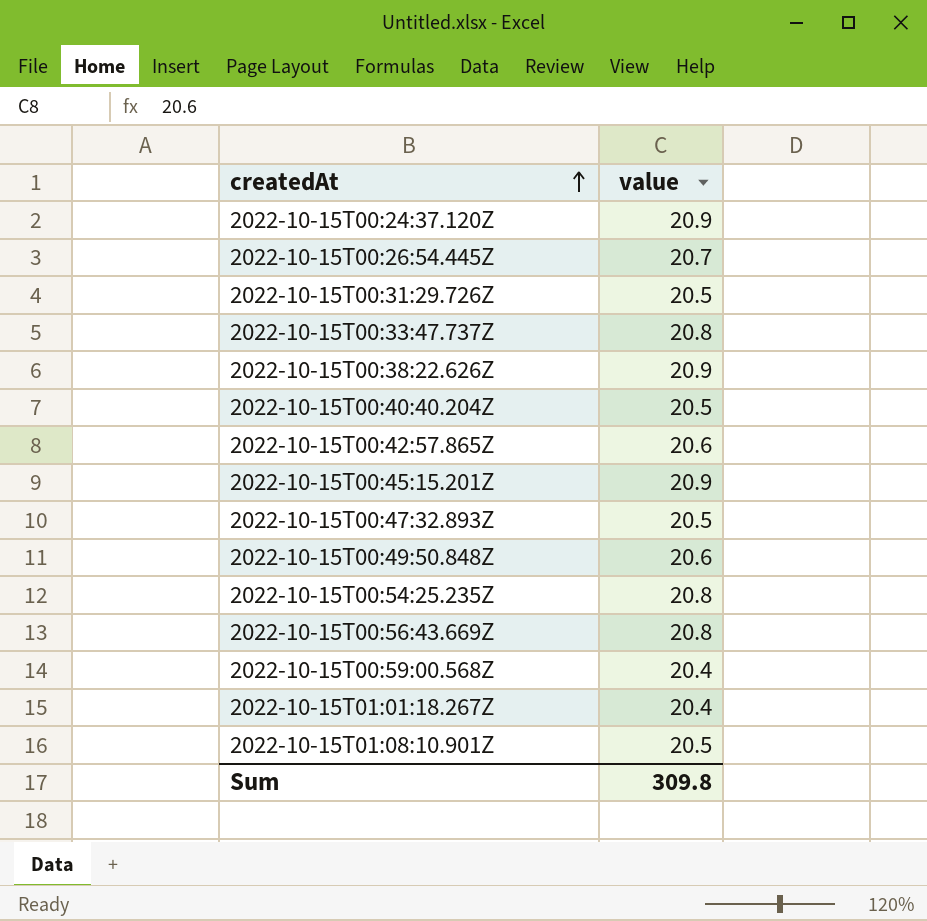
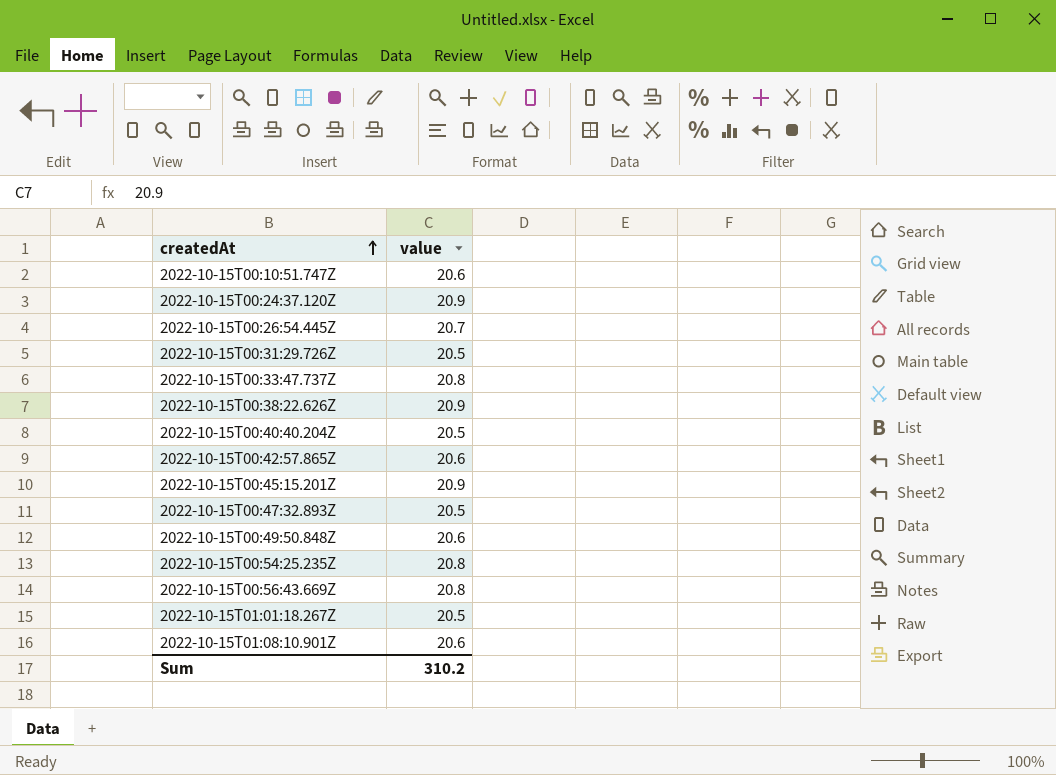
row 2022-10-15T00:59:00.568Z: 20.4 -> none
row 2022-10-15T00:10:51.747Z: none -> 20.6
2022-10-15T01:01:18.267Z | value: 20.4 -> 20.5
2022-10-15T01:08:10.901Z | value: 20.5 -> 20.6
Sum | value: 309.8 -> 310.2

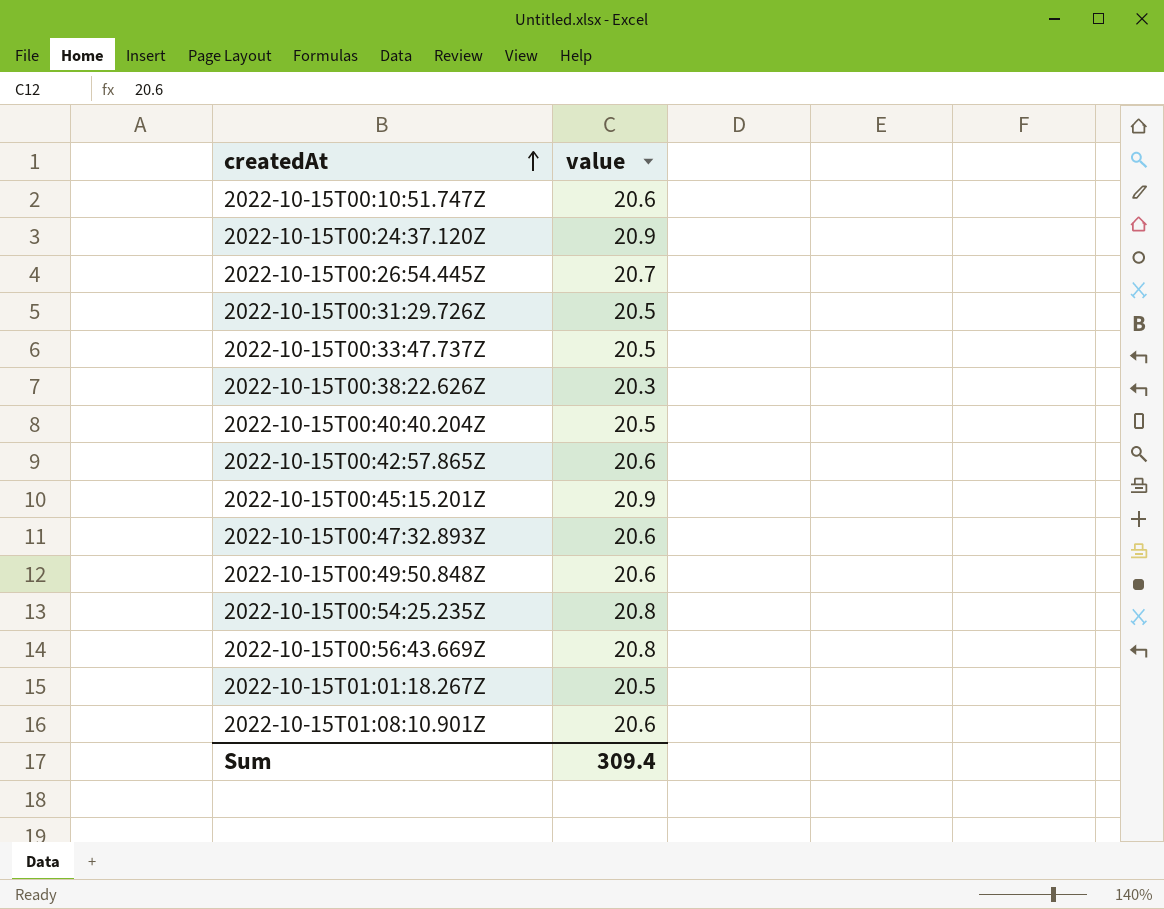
2022-10-15T00:33:47.737Z | value: 20.8 -> 20.5
2022-10-15T00:38:22.626Z | value: 20.9 -> 20.3
2022-10-15T00:47:32.893Z | value: 20.5 -> 20.6
Sum | value: 310.2 -> 309.4

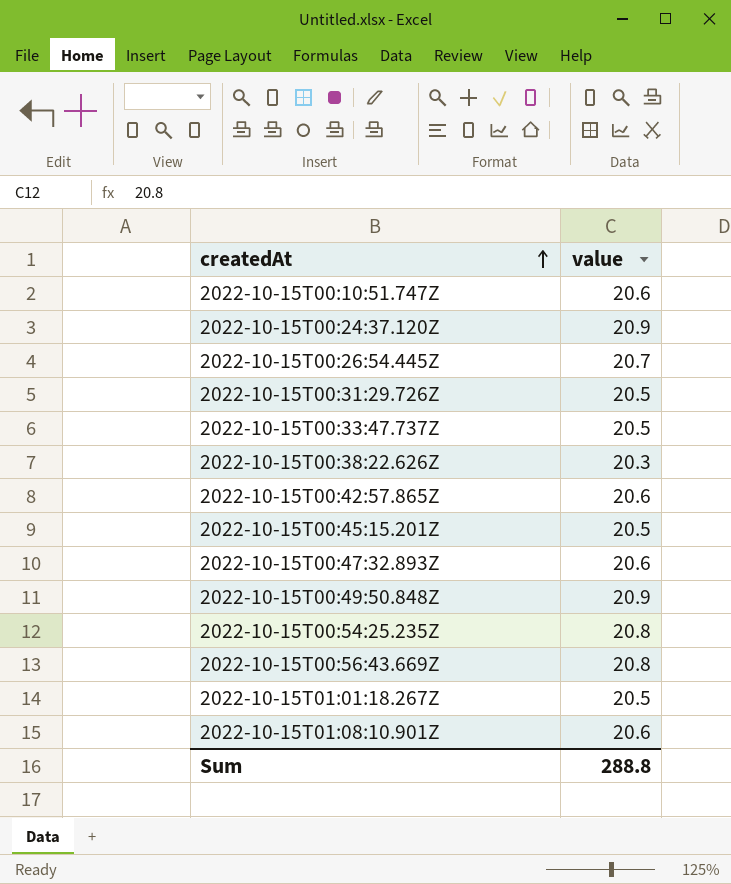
row 2022-10-15T00:40:40.204Z: 20.5 -> none
2022-10-15T00:45:15.201Z | value: 20.9 -> 20.5
2022-10-15T00:49:50.848Z | value: 20.6 -> 20.9
Sum | value: 309.4 -> 288.8

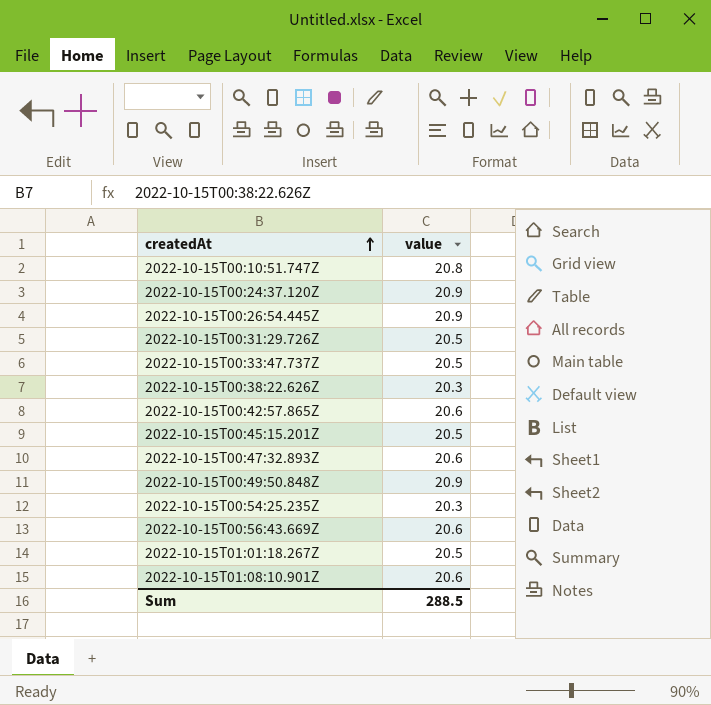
2022-10-15T00:10:51.747Z | value: 20.6 -> 20.8
2022-10-15T00:26:54.445Z | value: 20.7 -> 20.9
2022-10-15T00:54:25.235Z | value: 20.8 -> 20.3
2022-10-15T00:56:43.669Z | value: 20.8 -> 20.6
Sum | value: 288.8 -> 288.5

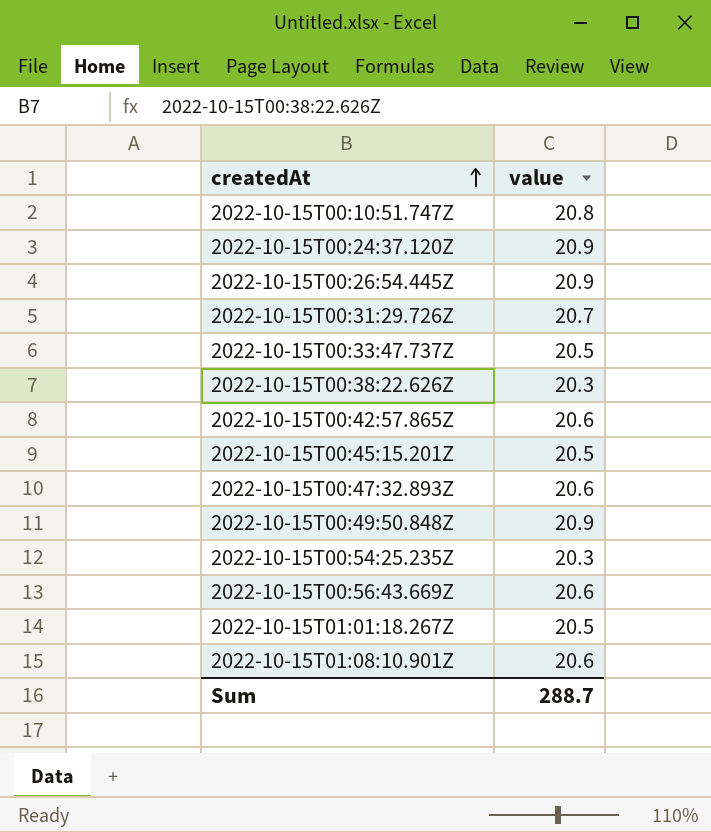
2022-10-15T00:31:29.726Z | value: 20.5 -> 20.7
Sum | value: 288.5 -> 288.7

